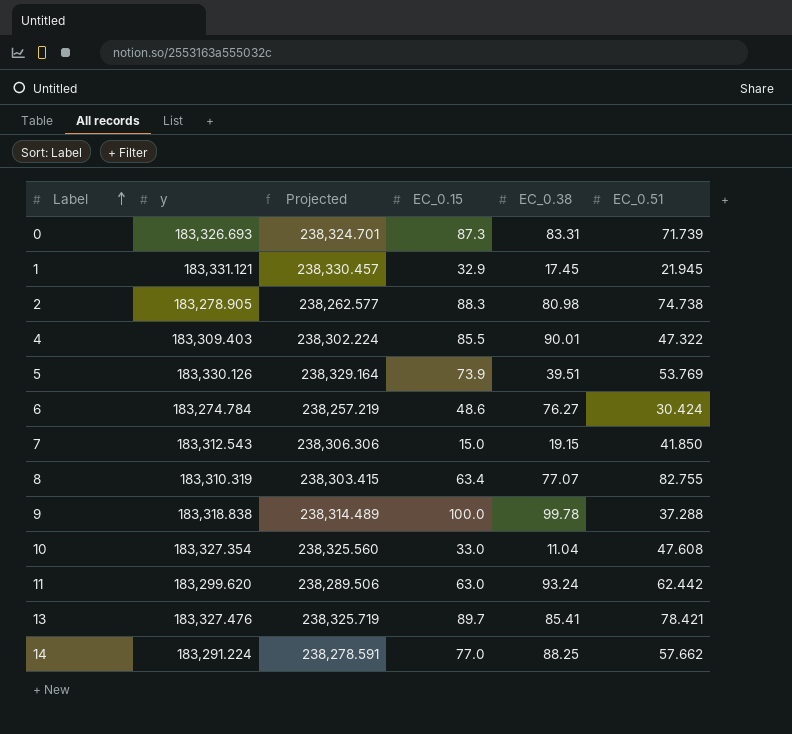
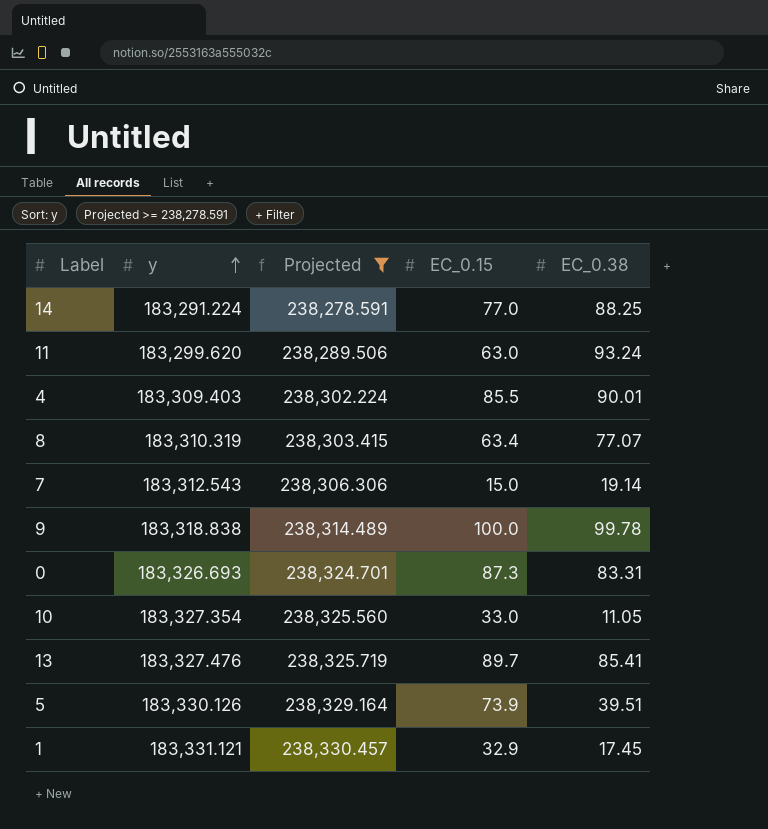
filter: none -> Projected >= 238,278.591
row order: Label ascending -> y ascending
column EC_0.51 | position: 6 -> none
7 | EC_0.38: 19.15 -> 19.14
10 | EC_0.38: 11.04 -> 11.05

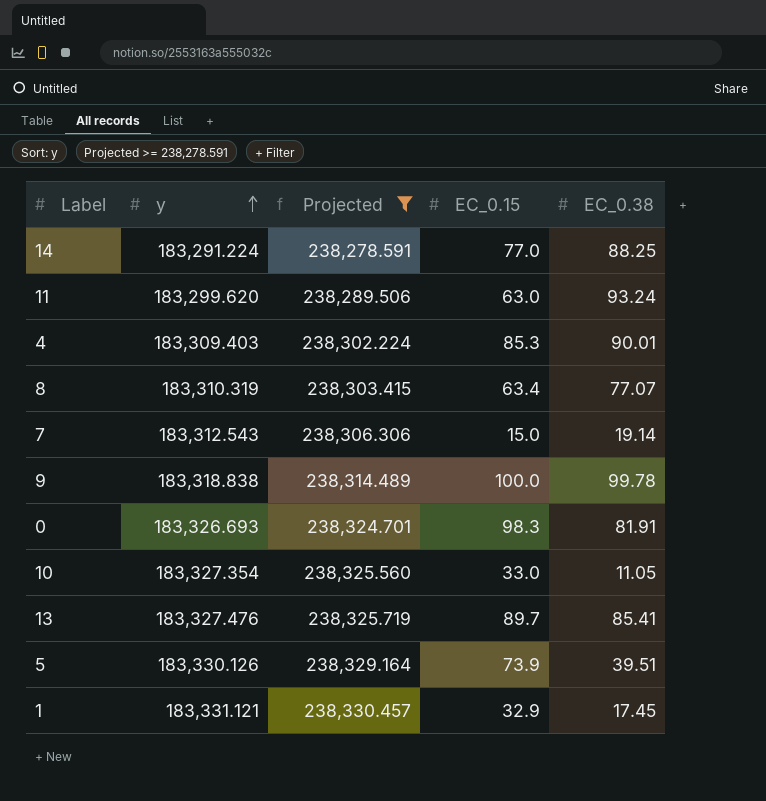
4 | EC_0.15: 85.5 -> 85.3
0 | EC_0.15: 87.3 -> 98.3
0 | EC_0.38: 83.31 -> 81.91

